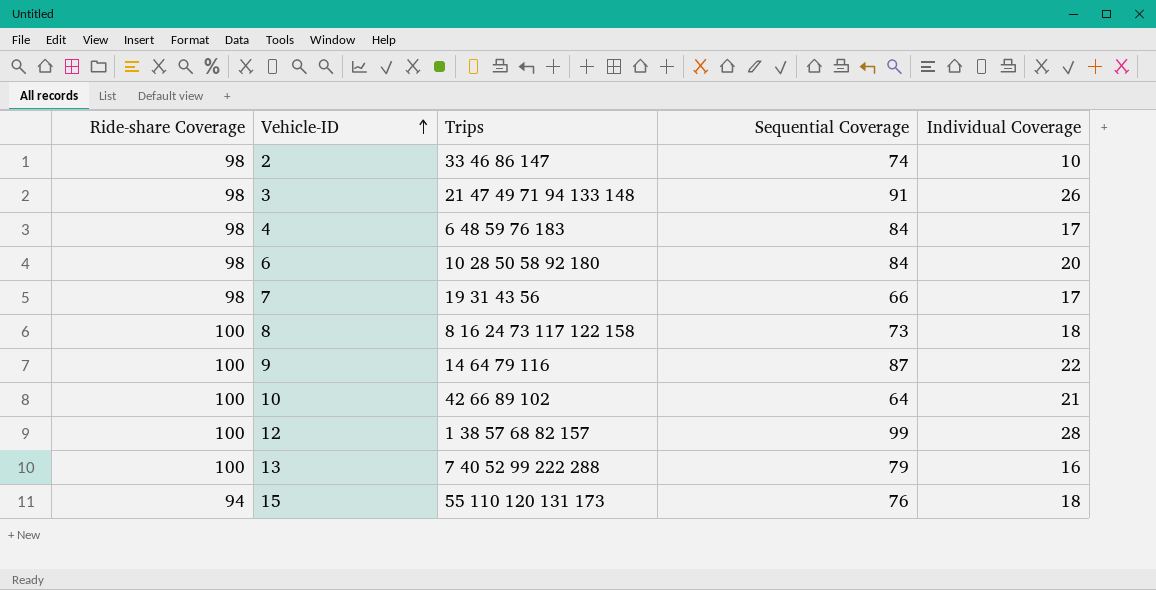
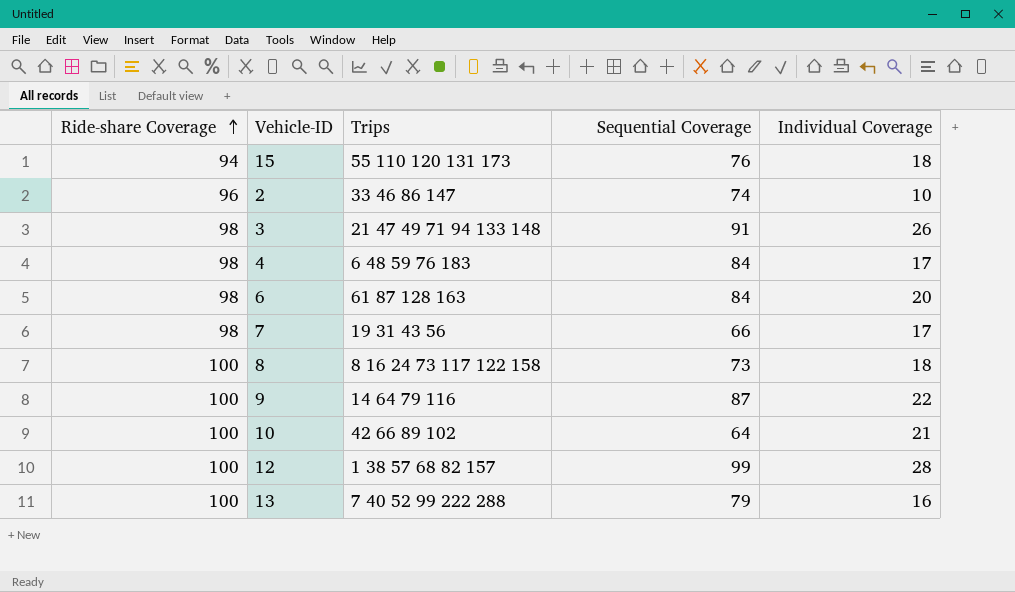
row order: Vehicle-ID ascending -> Ride-share Coverage ascending
2 | Ride-share Coverage: 98 -> 96
6 | Trips: 10 28 50 58 92 180 -> 61 87 128 163

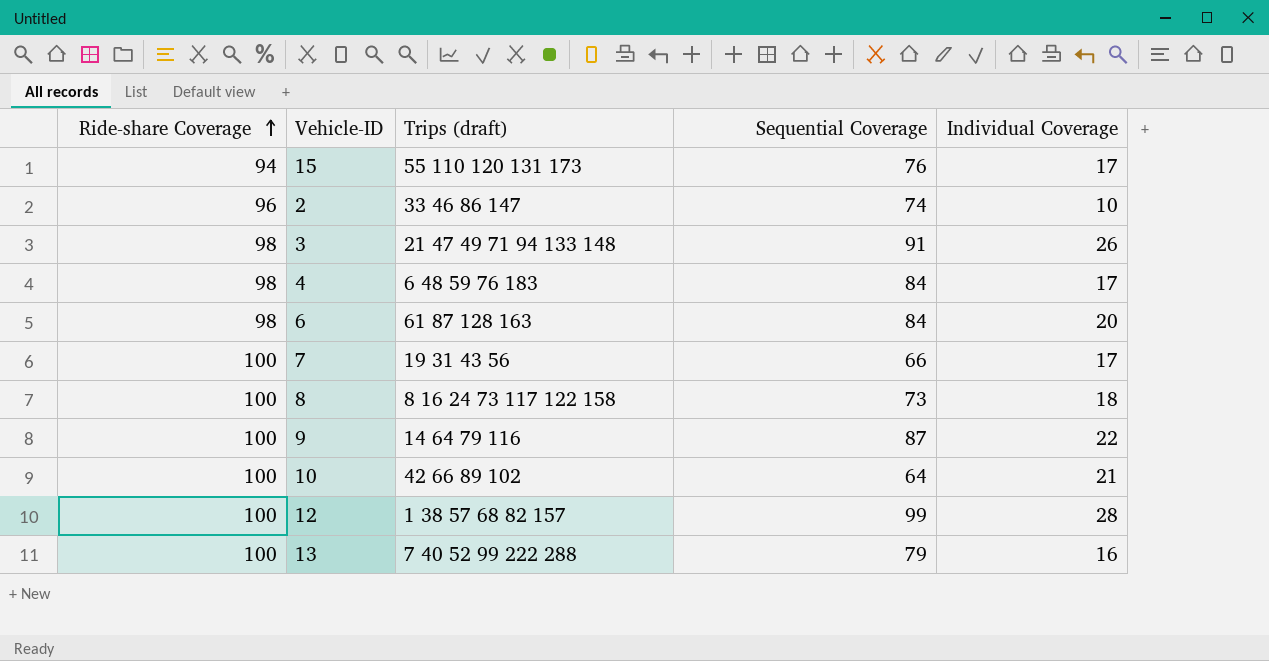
column name: Trips -> Trips (draft)
15 | Individual Coverage: 18 -> 17
7 | Ride-share Coverage: 98 -> 100

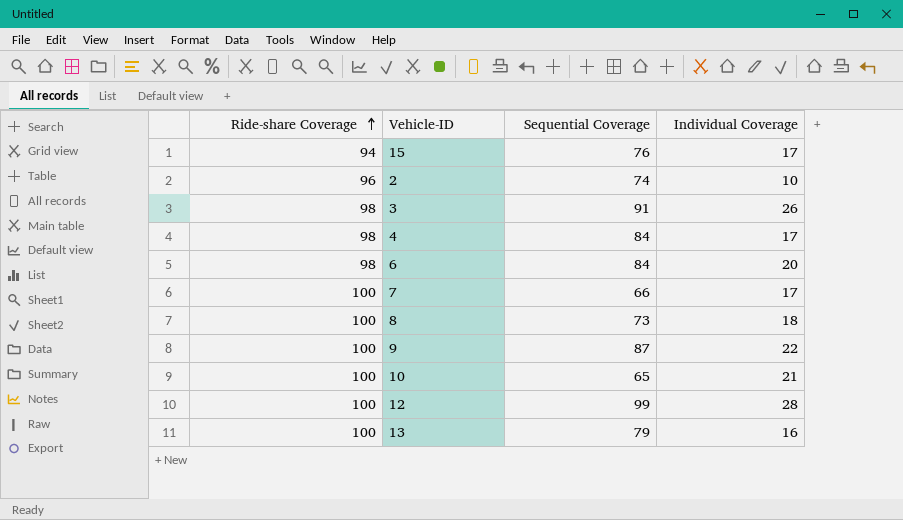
column Trips (draft) | position: 3 -> none
10 | Sequential Coverage: 64 -> 65

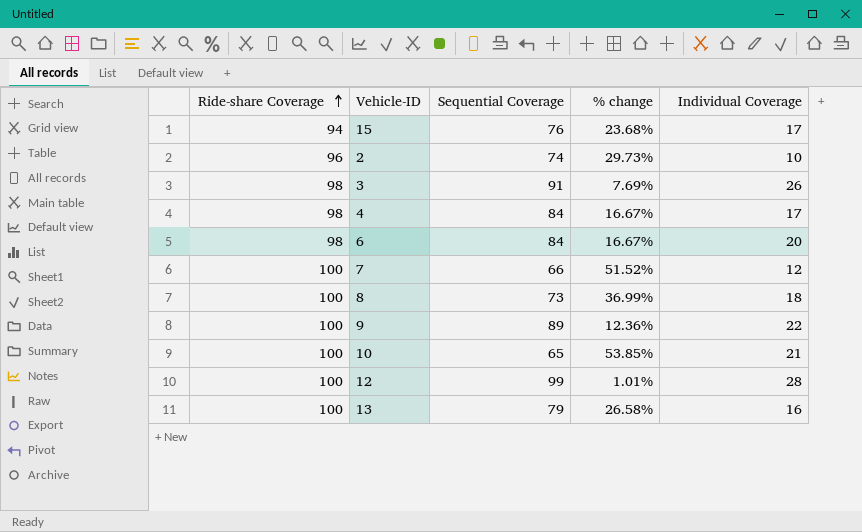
column % change | formula: none -> ([Ride-share Coverage] - [Sequential Coverage]) / [Sequential Coverage]
7 | Individual Coverage: 17 -> 12
9 | Sequential Coverage: 87 -> 89

